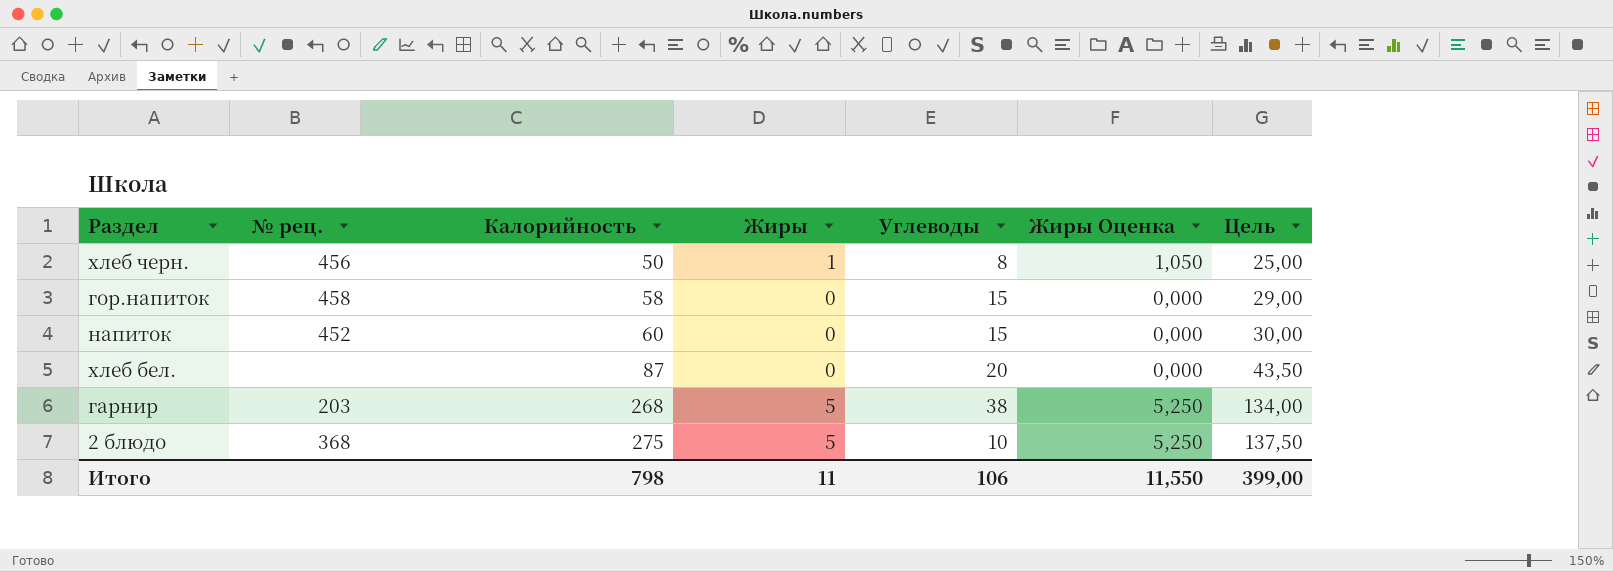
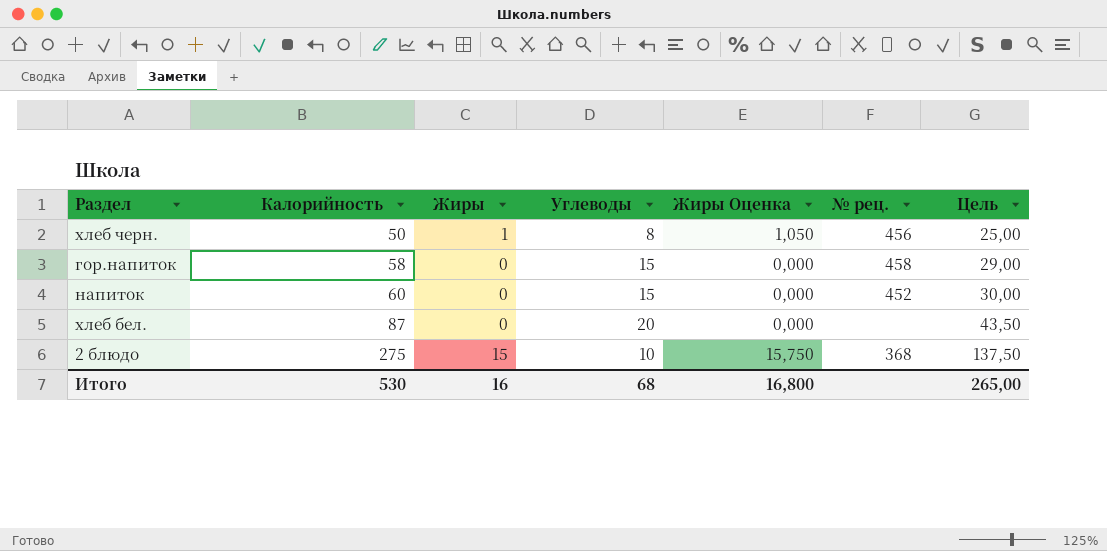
column № рец. | position: 2 -> 6
row гарнир: 203 | 268 | 5 | 38 | 5,250 | 134,00 -> none
2 блюдо | Жиры: 5 -> 15
2 блюдо | Жиры Оценка: 5,250 -> 15,750
Итого | Калорийность: 798 -> 530
Итого | Жиры: 11 -> 16
Итого | Углеводы: 106 -> 68
Итого | Жиры Оценка: 11,550 -> 16,800
Итого | Цель: 399,00 -> 265,00

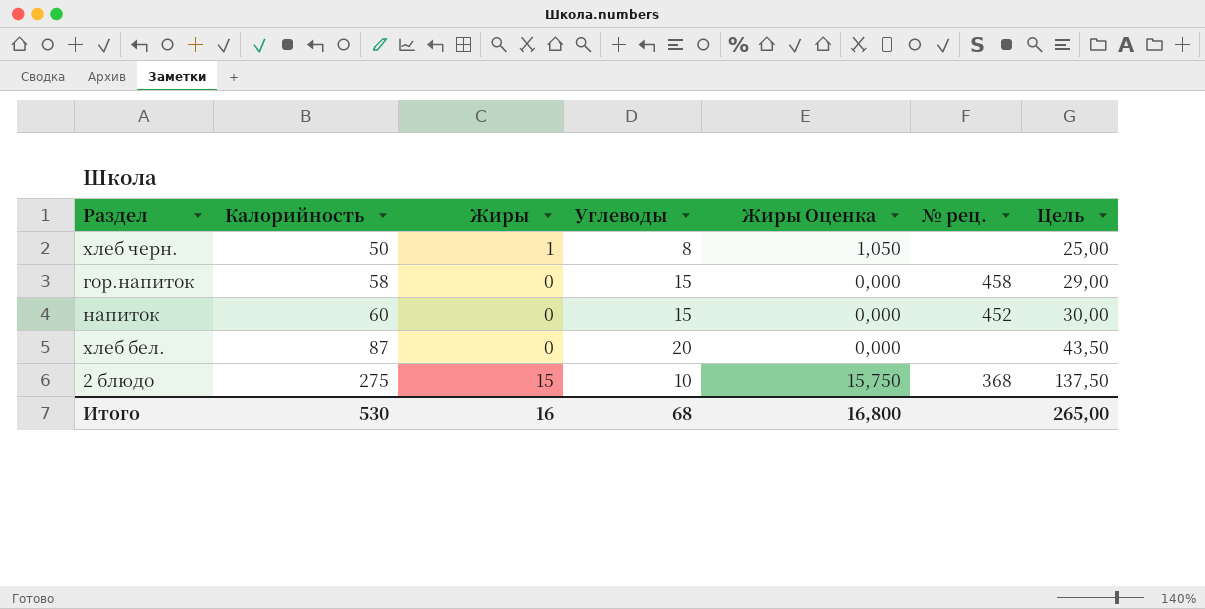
хлеб черн. | № рец.: 456 -> none

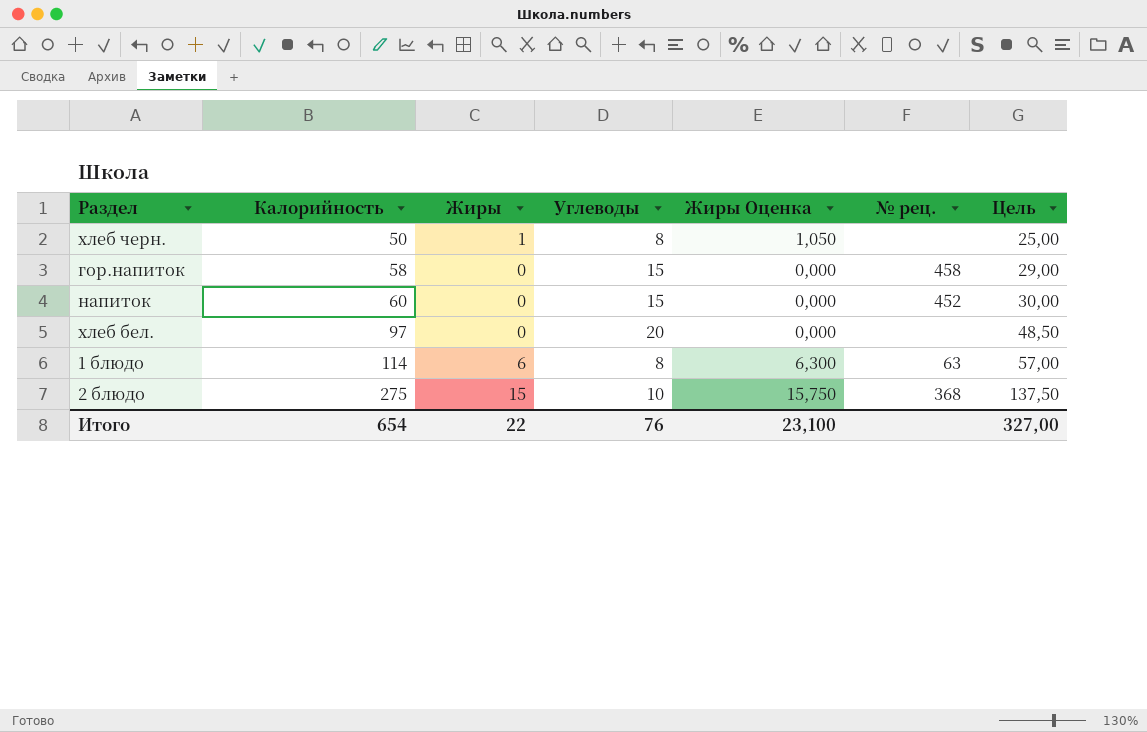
хлеб бел. | Калорийность: 87 -> 97
хлеб бел. | Цель: 43,50 -> 48,50
row 1 блюдо: none -> 114 | 6 | 8 | 6,300 | 63 | 57,00
Итого | Калорийность: 530 -> 654
Итого | Жиры: 16 -> 22
Итого | Углеводы: 68 -> 76
Итого | Жиры Оценка: 16,800 -> 23,100
Итого | Цель: 265,00 -> 327,00

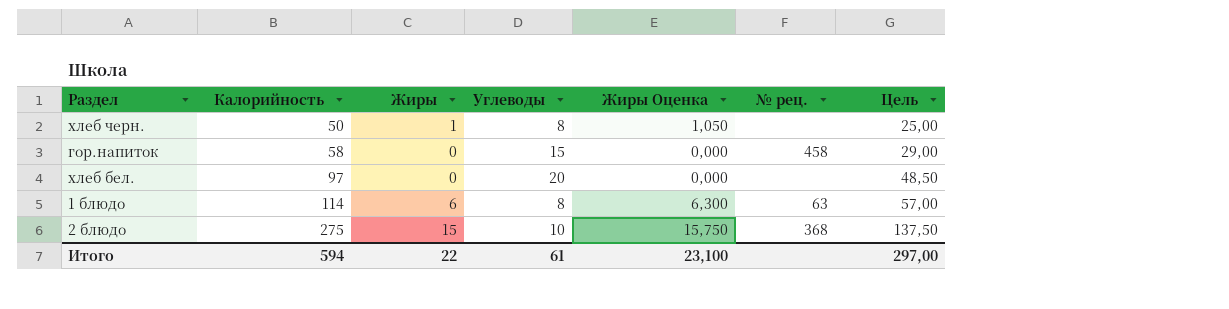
row напиток: 60 | 0 | 15 | 0,000 | 452 | 30,00 -> none
Итого | Калорийность: 654 -> 594
Итого | Углеводы: 76 -> 61
Итого | Цель: 327,00 -> 297,00

